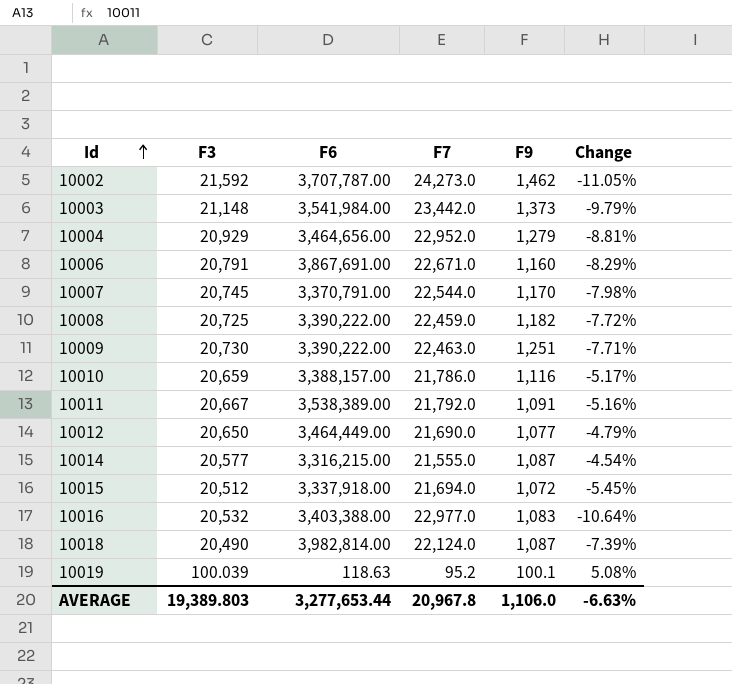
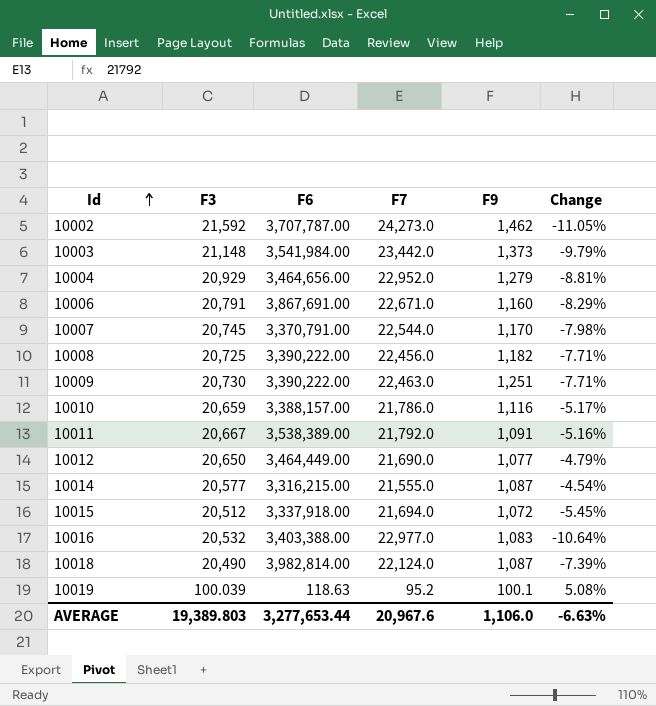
10008 | F7: 22,459.0 -> 22,456.0
10008 | Change: -7.72% -> -7.71%
AVERAGE | F7: 20,967.8 -> 20,967.6

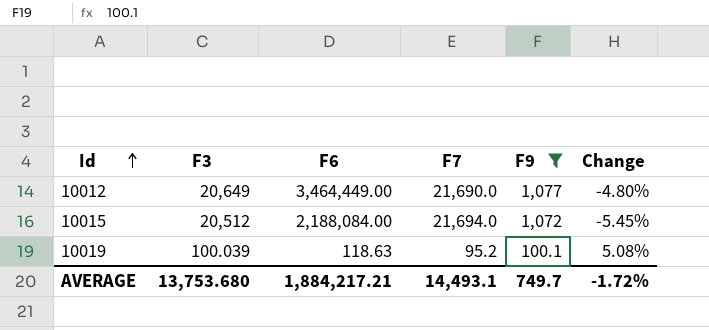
filter: none -> F9 <= 1,077
10012 | F3: 20,650 -> 20,649
10012 | Change: -4.79% -> -4.80%
10015 | F6: 3,337,918.00 -> 2,188,084.00
AVERAGE | F3: 19,389.803 -> 13,753.680
AVERAGE | F6: 3,277,653.44 -> 1,884,217.21
AVERAGE | F7: 20,967.6 -> 14,493.1
AVERAGE | F9: 1,106.0 -> 749.7
AVERAGE | Change: -6.63% -> -1.72%

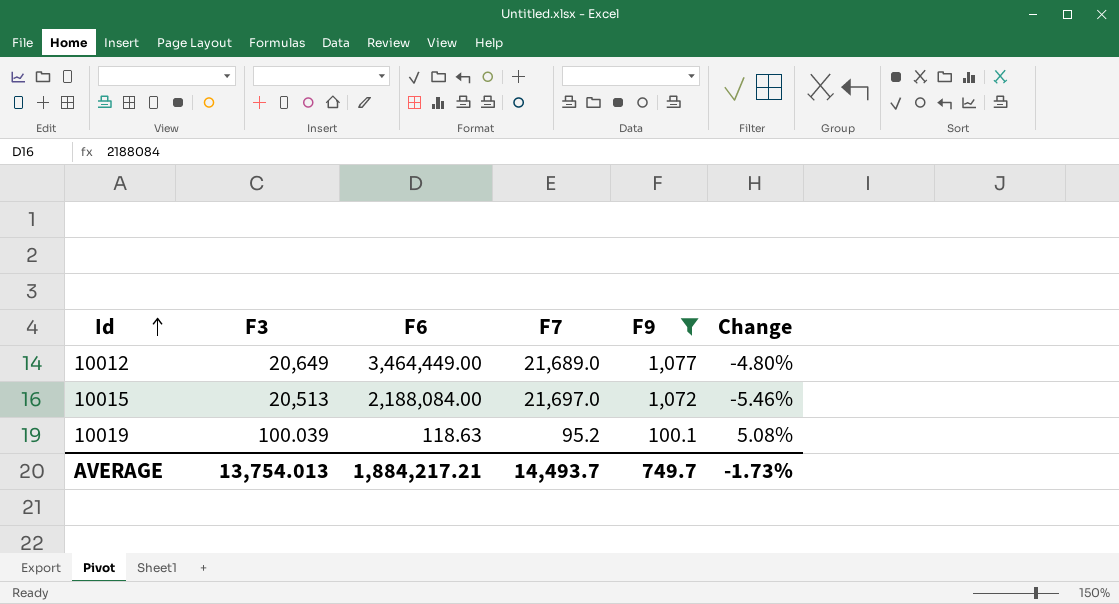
10012 | F7: 21,690.0 -> 21,689.0
10015 | F3: 20,512 -> 20,513
10015 | F7: 21,694.0 -> 21,697.0
10015 | Change: -5.45% -> -5.46%
AVERAGE | F3: 13,753.680 -> 13,754.013
AVERAGE | F7: 14,493.1 -> 14,493.7
AVERAGE | Change: -1.72% -> -1.73%

